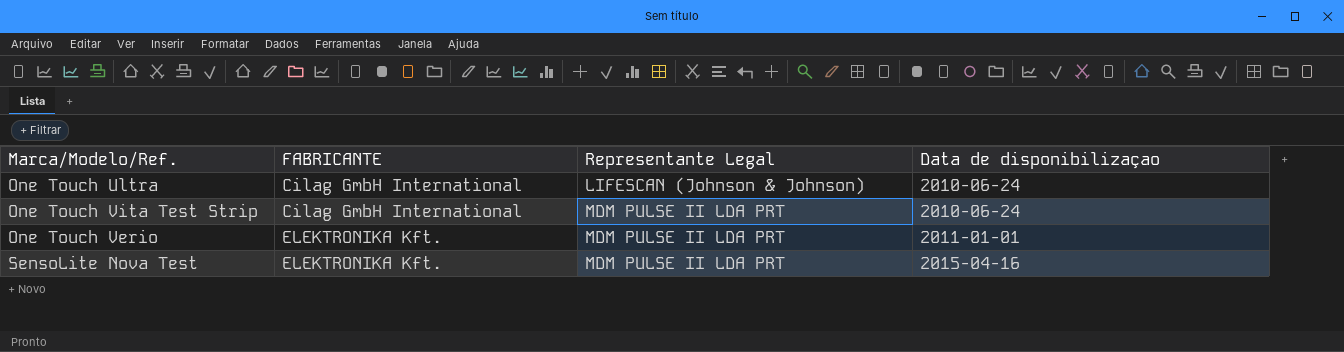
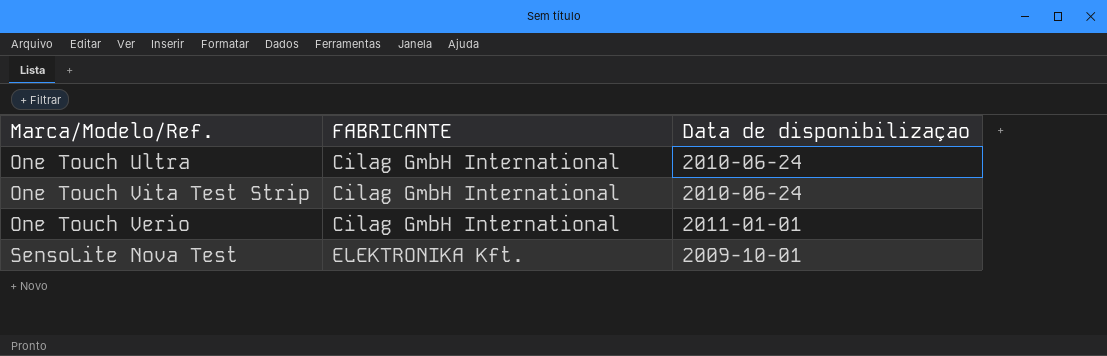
column Representante Legal | position: 3 -> none
One Touch Verio | FABRICANTE: ELEKTRONIKA Kft. -> Cilag GmbH International
SensoLite Nova Test | Data de disponibilizaçao: 2015-04-16 -> 2009-10-01

